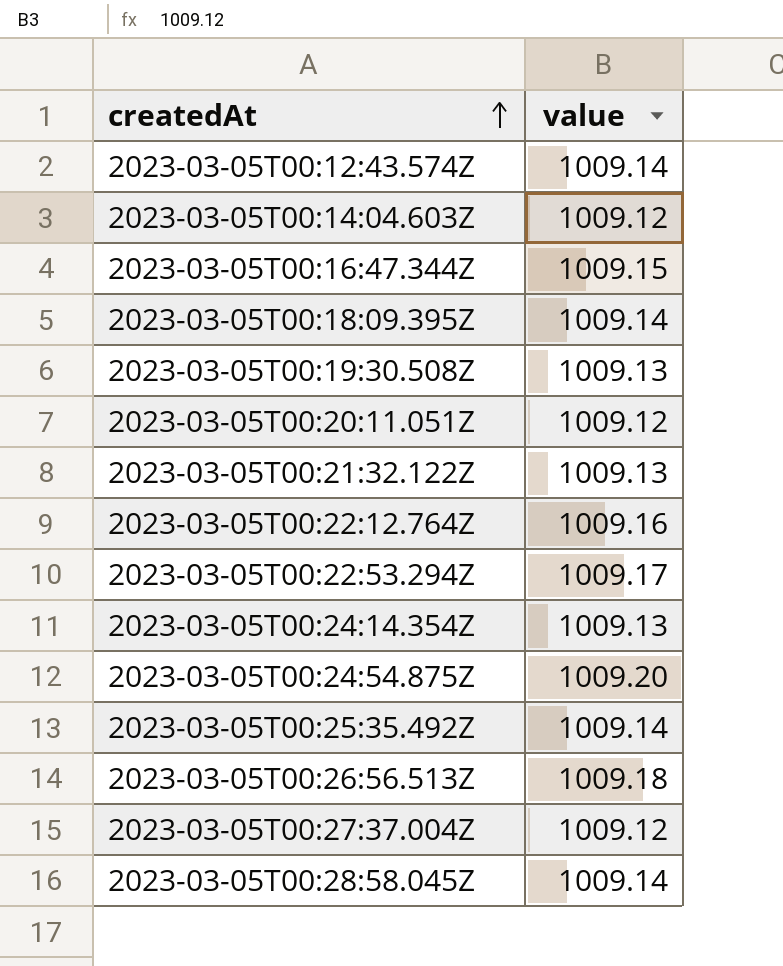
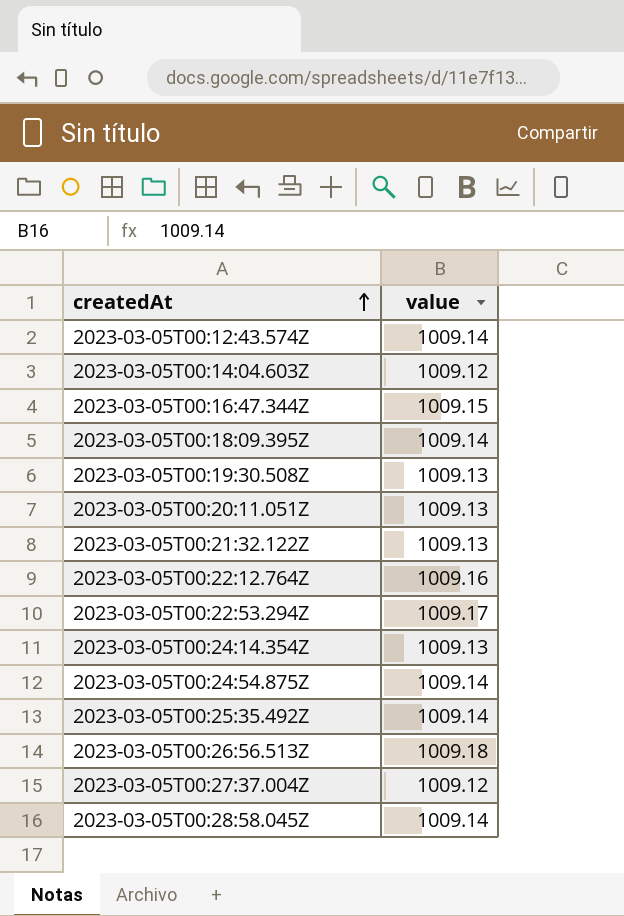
2023-03-05T00:20:11.051Z | value: 1009.12 -> 1009.13
2023-03-05T00:24:54.875Z | value: 1009.20 -> 1009.14

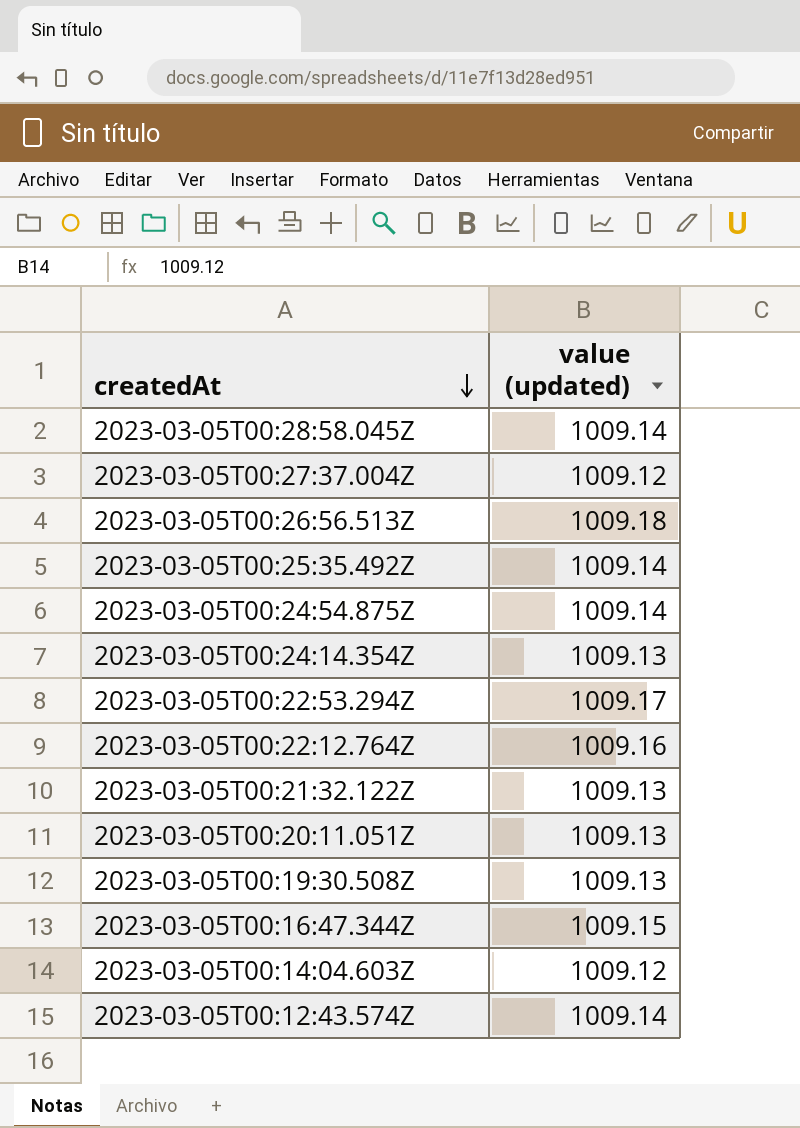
row order: createdAt ascending -> createdAt descending
column name: value -> value (updated)
row 2023-03-05T00:18:09.395Z: 1009.14 -> none

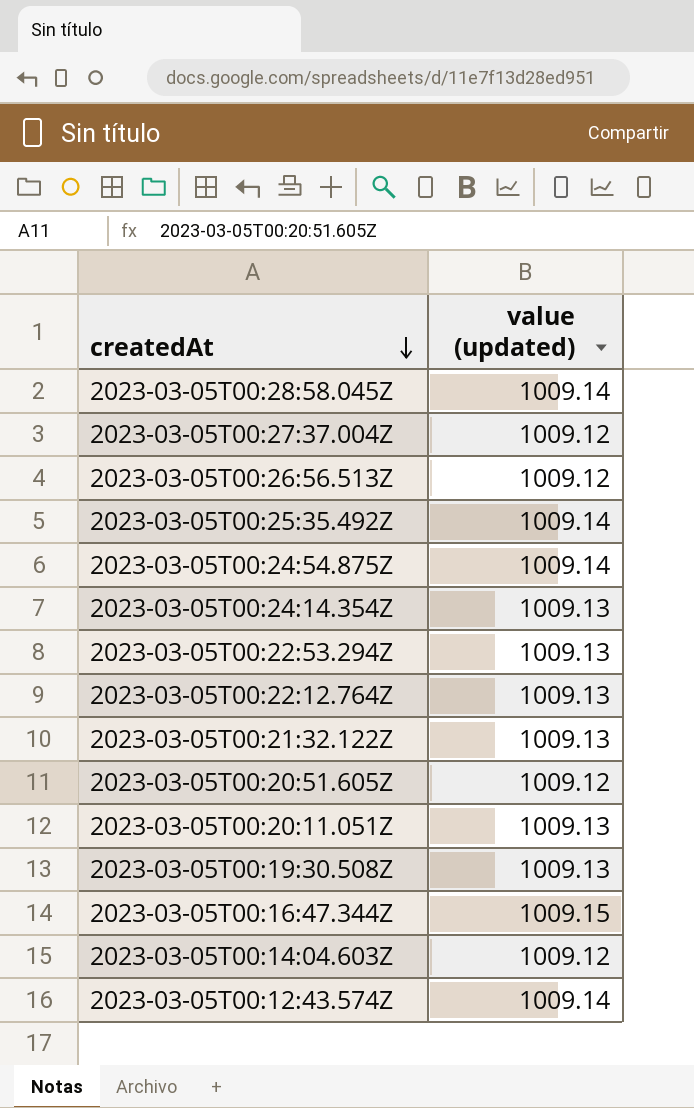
2023-03-05T00:26:56.513Z | value (updated): 1009.18 -> 1009.12
2023-03-05T00:22:53.294Z | value (updated): 1009.17 -> 1009.13
2023-03-05T00:22:12.764Z | value (updated): 1009.16 -> 1009.13
row 2023-03-05T00:20:51.605Z: none -> 1009.12

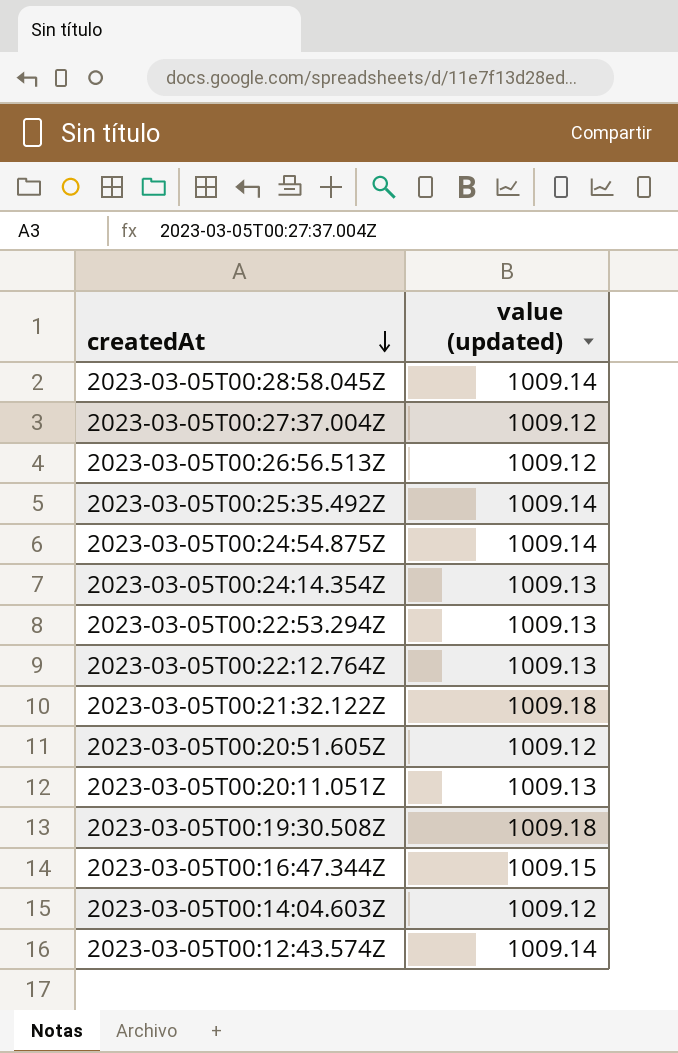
2023-03-05T00:21:32.122Z | value (updated): 1009.13 -> 1009.18
2023-03-05T00:19:30.508Z | value (updated): 1009.13 -> 1009.18

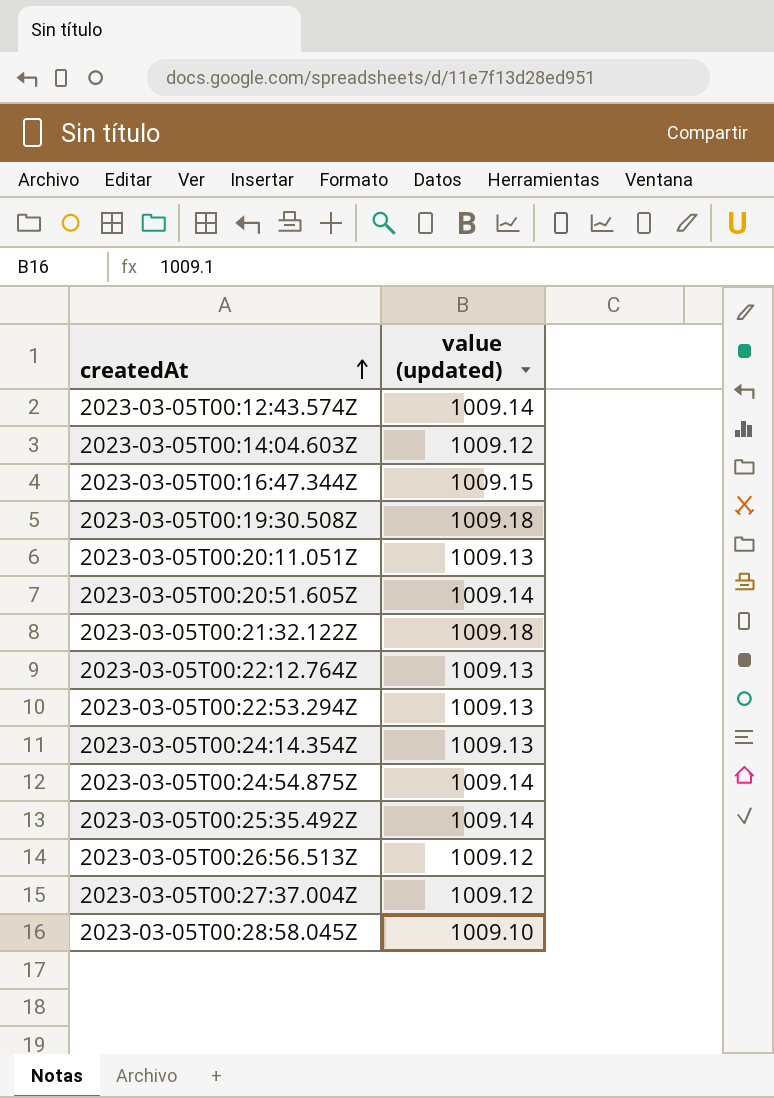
row order: createdAt descending -> createdAt ascending
2023-03-05T00:20:51.605Z | value (updated): 1009.12 -> 1009.14
2023-03-05T00:28:58.045Z | value (updated): 1009.14 -> 1009.10

